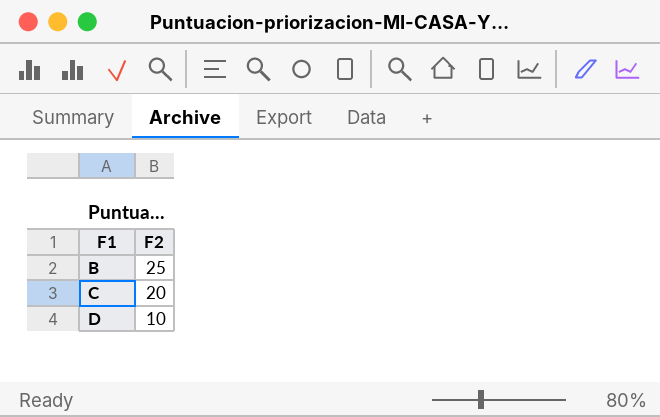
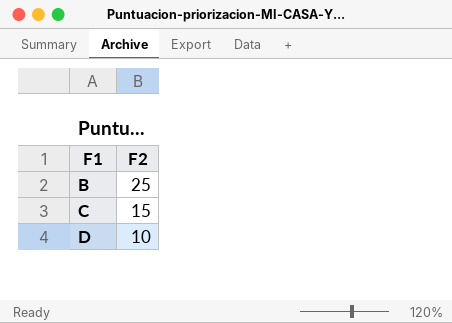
C | F2: 20 -> 15

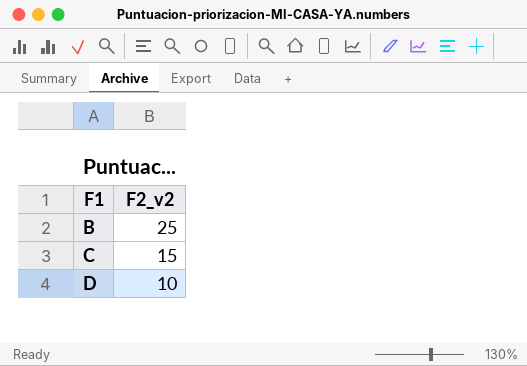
column name: F2 -> F2_v2

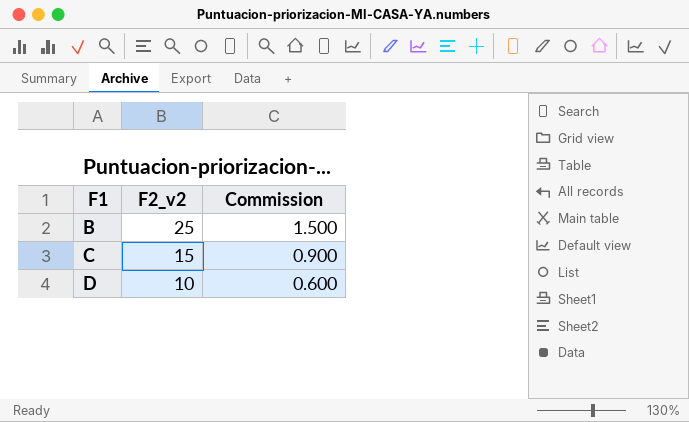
column Commission | formula: none -> [F2_v2] * 0.06

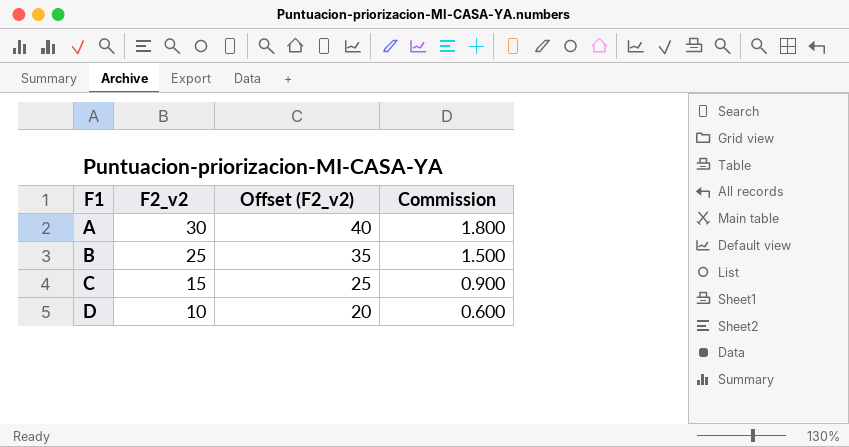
column Offset (F2_v2) | formula: none -> [F2_v2] + 10
row A: none -> 30 | 40 | 1.800

